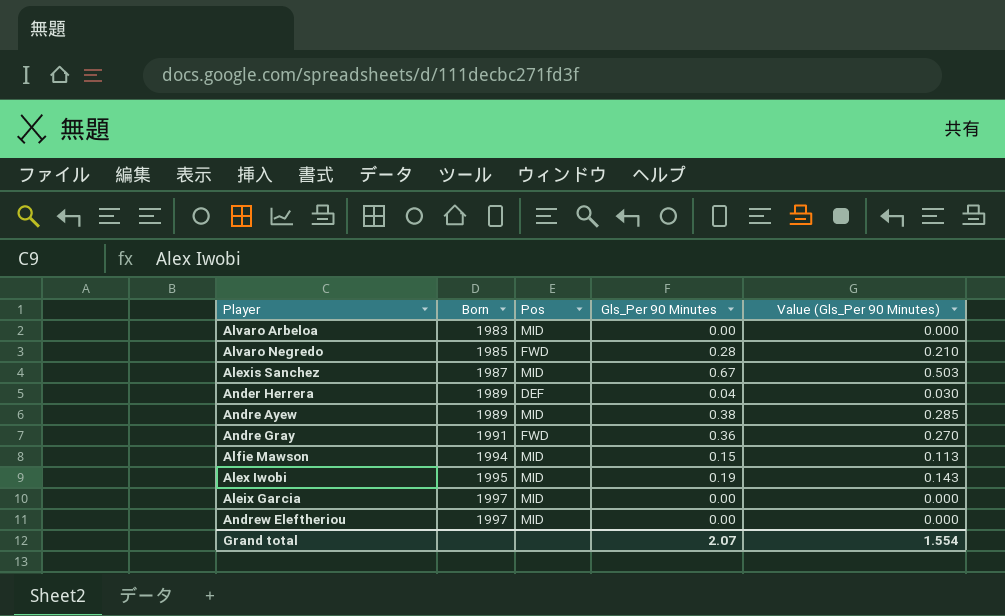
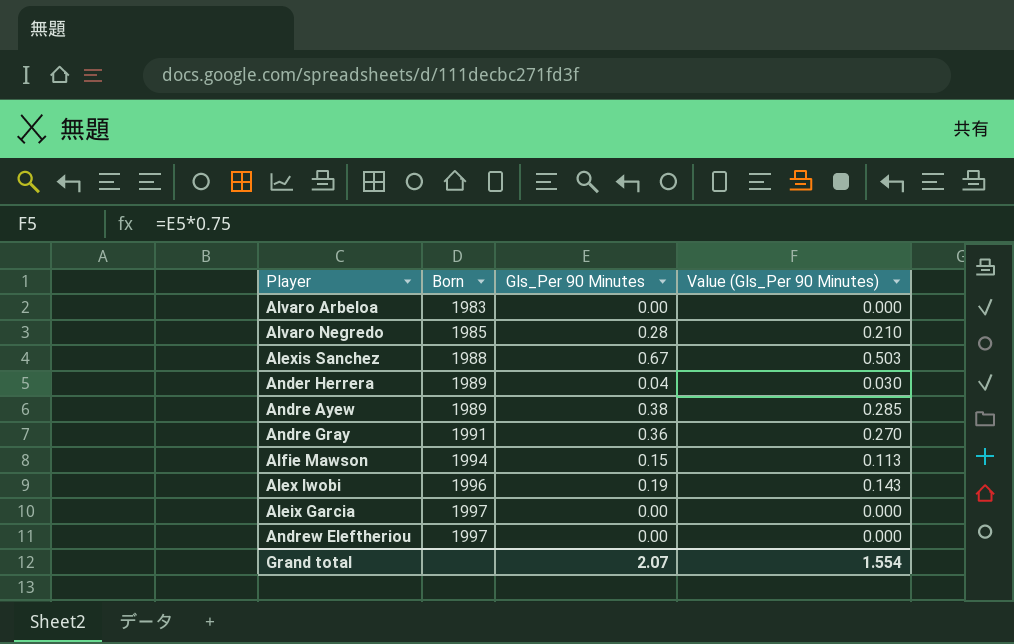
column Pos | position: 3 -> none
Alexis Sanchez | Born: 1987 -> 1988
Alex Iwobi | Born: 1995 -> 1996

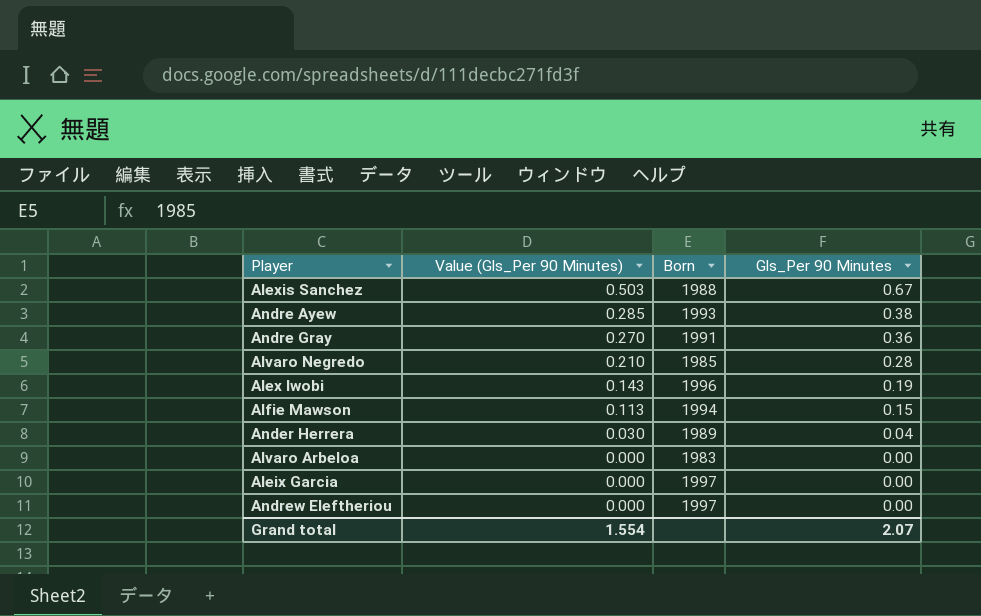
row order: Born ascending -> Value (Gls_Per 90 Minutes) descending
column Value (Gls_Per 90 Minutes) | position: 4 -> 2
Andre Ayew | Born: 1989 -> 1993

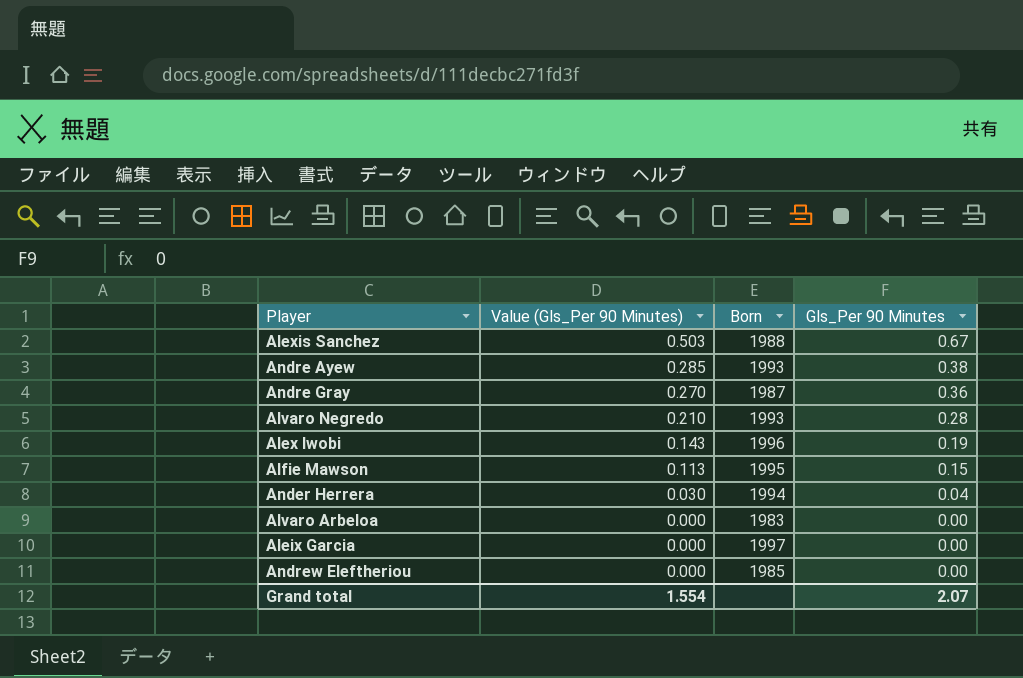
Andre Gray | Born: 1991 -> 1987
Alvaro Negredo | Born: 1985 -> 1993
Alfie Mawson | Born: 1994 -> 1995
Ander Herrera | Born: 1989 -> 1994
Andrew Eleftheriou | Born: 1997 -> 1985

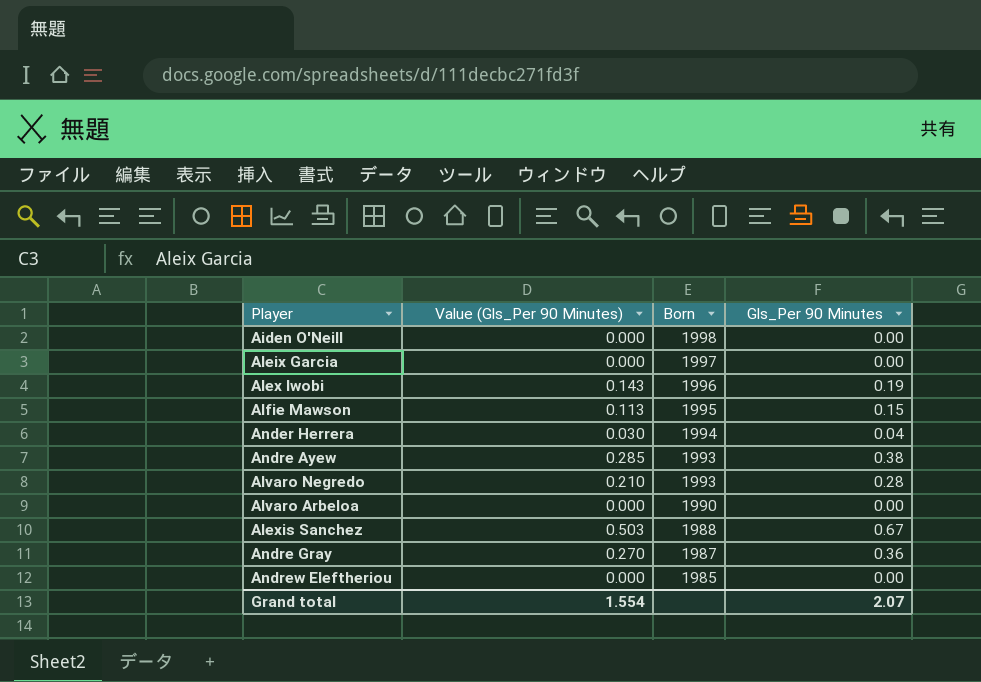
row order: Value (Gls_Per 90 Minutes) descending -> Born descending
row Aiden O'Neill: none -> 0.000 | 1998 | 0.00
Alvaro Arbeloa | Born: 1983 -> 1990

